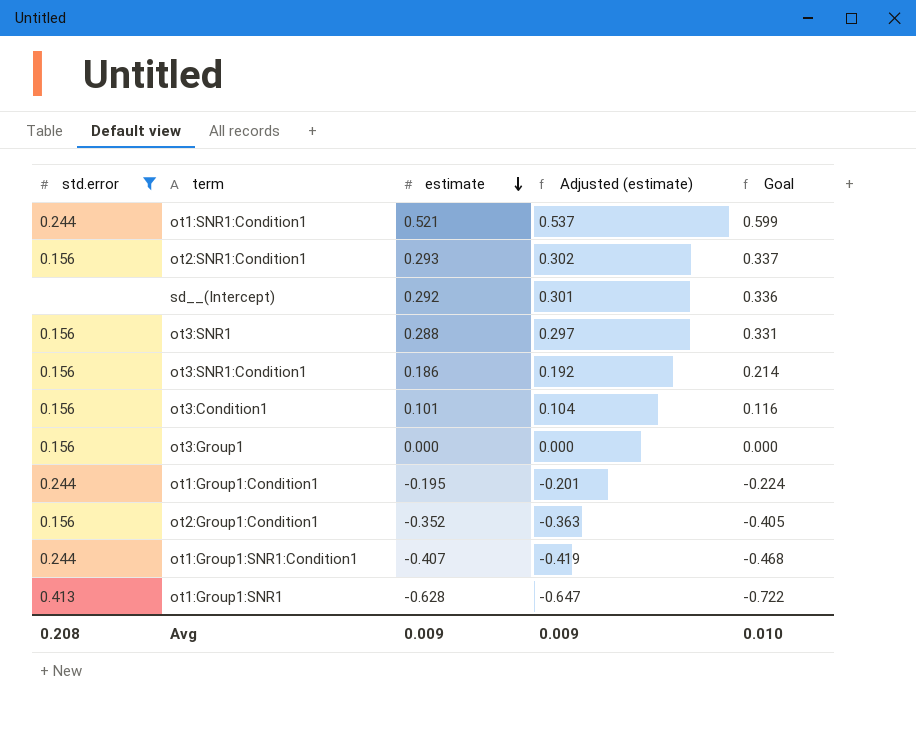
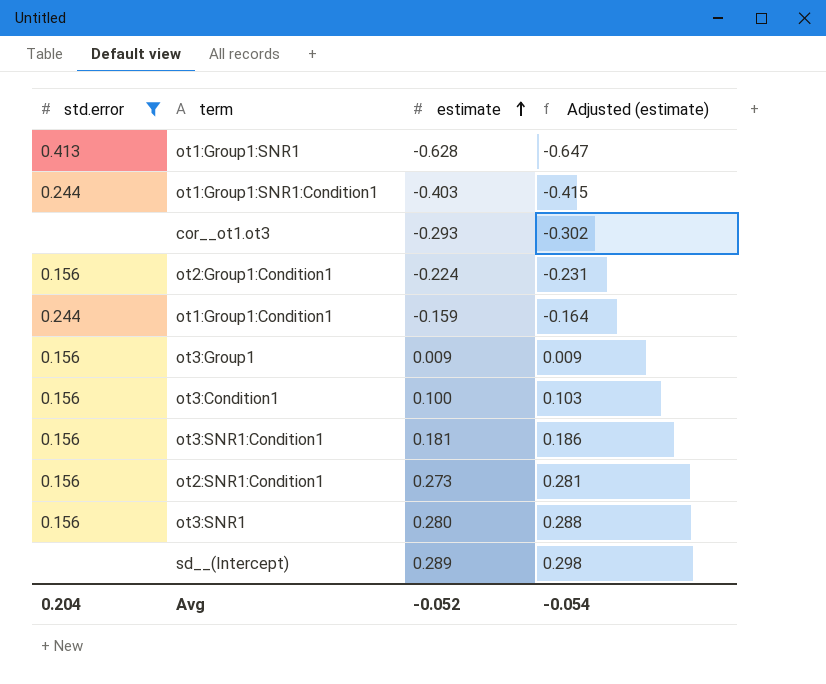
row order: estimate descending -> estimate ascending
column Goal | formula: [estimate] * 1.15 -> none
row ot1:SNR1:Condition1: 0.244 | 0.521 | 0.537 | 0.599 -> none
ot1:Group1:SNR1:Condition1 | estimate: -0.407 -> -0.403
ot1:Group1:SNR1:Condition1 | Adjusted (estimate): -0.419 -> -0.415
row cor__ot1.ot3: none -> none | -0.293 | -0.302
ot2:Group1:Condition1 | estimate: -0.352 -> -0.224
ot2:Group1:Condition1 | Adjusted (estimate): -0.363 -> -0.231
ot1:Group1:Condition1 | estimate: -0.195 -> -0.159
ot1:Group1:Condition1 | Adjusted (estimate): -0.201 -> -0.164
ot3:Group1 | estimate: 0.000 -> 0.009
ot3:Group1 | Adjusted (estimate): 0.000 -> 0.009
ot3:Condition1 | estimate: 0.101 -> 0.100
ot3:Condition1 | Adjusted (estimate): 0.104 -> 0.103
ot3:SNR1:Condition1 | estimate: 0.186 -> 0.181
ot3:SNR1:Condition1 | Adjusted (estimate): 0.192 -> 0.186
ot2:SNR1:Condition1 | estimate: 0.293 -> 0.273
ot2:SNR1:Condition1 | Adjusted (estimate): 0.302 -> 0.281
ot3:SNR1 | estimate: 0.288 -> 0.280
ot3:SNR1 | Adjusted (estimate): 0.297 -> 0.288
sd__(Intercept) | estimate: 0.292 -> 0.289
sd__(Intercept) | Adjusted (estimate): 0.301 -> 0.298
Avg | std.error: 0.208 -> 0.204
Avg | estimate: 0.009 -> -0.052
Avg | Adjusted (estimate): 0.009 -> -0.054

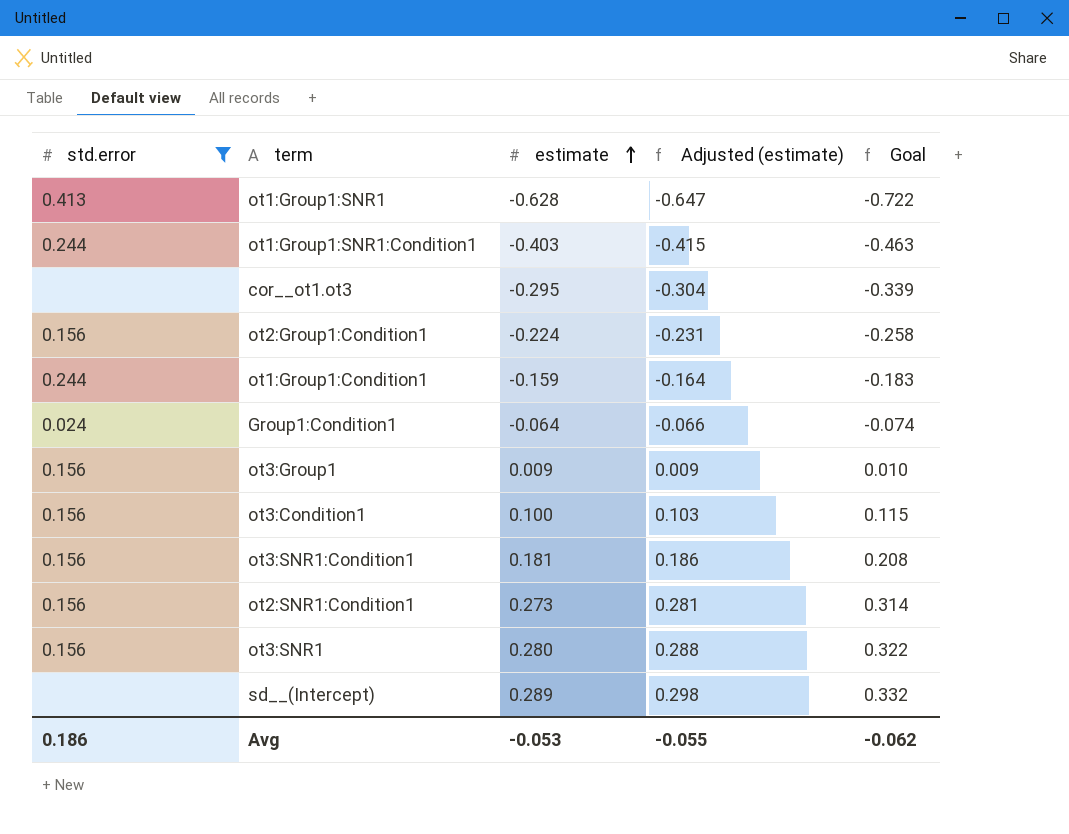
column Goal | formula: none -> [estimate] * 1.15
cor__ot1.ot3 | estimate: -0.293 -> -0.295
cor__ot1.ot3 | Adjusted (estimate): -0.302 -> -0.304
row Group1:Condition1: none -> 0.024 | -0.064 | -0.066 | -0.074
Avg | std.error: 0.204 -> 0.186
Avg | estimate: -0.052 -> -0.053
Avg | Adjusted (estimate): -0.054 -> -0.055

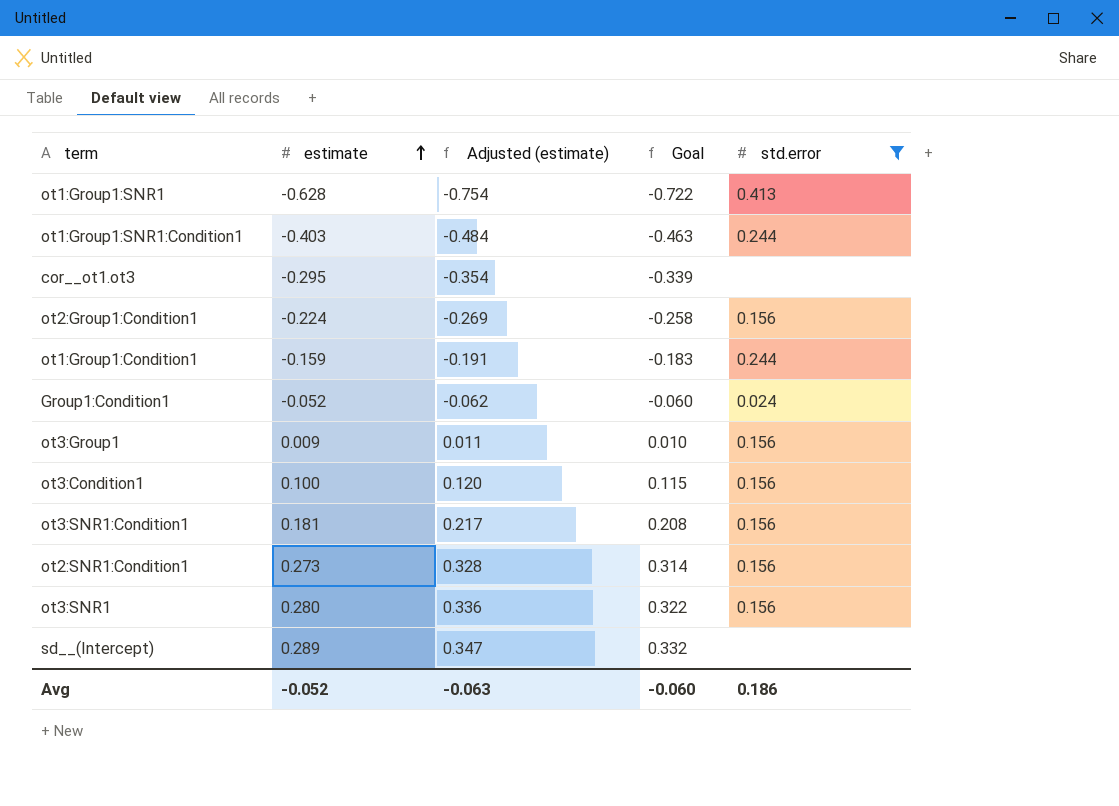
column Adjusted (estimate) | formula: [estimate] * 1.03 -> [estimate] * 1.2
column std.error | position: 1 -> 5
Group1:Condition1 | estimate: -0.064 -> -0.052
Group1:Condition1 | Goal: -0.074 -> -0.060
Avg | estimate: -0.053 -> -0.052
Avg | Adjusted (estimate): -0.055 -> -0.063
Avg | Goal: -0.062 -> -0.060

